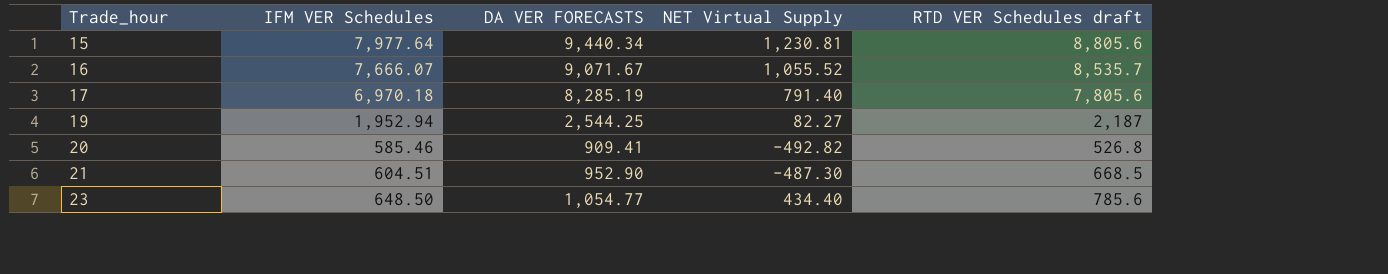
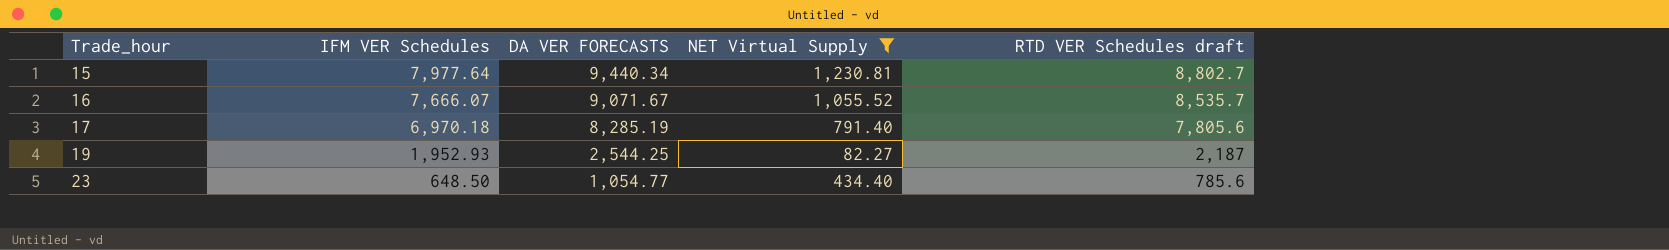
filter: none -> NET Virtual Supply >= 82.27
15 | RTD VER Schedules draft: 8,805.6 -> 8,802.7
19 | IFM VER Schedules: 1,952.94 -> 1,952.93

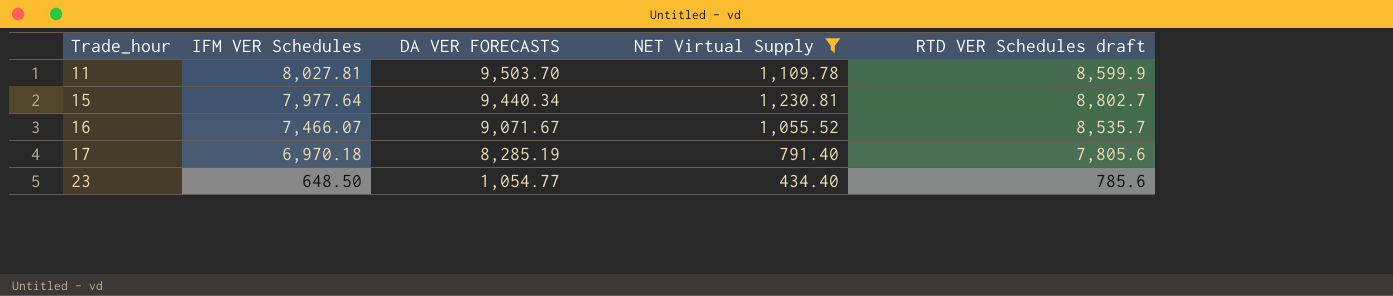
row 19: 1,952.93 | 2,544.25 | 82.27 | 2,187 -> none
row 11: none -> 8,027.81 | 9,503.70 | 1,109.78 | 8,599.9
16 | IFM VER Schedules: 7,666.07 -> 7,466.07

